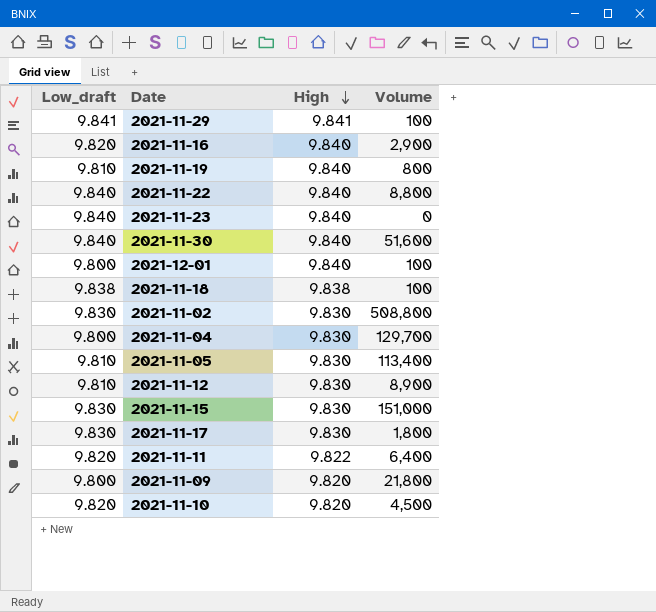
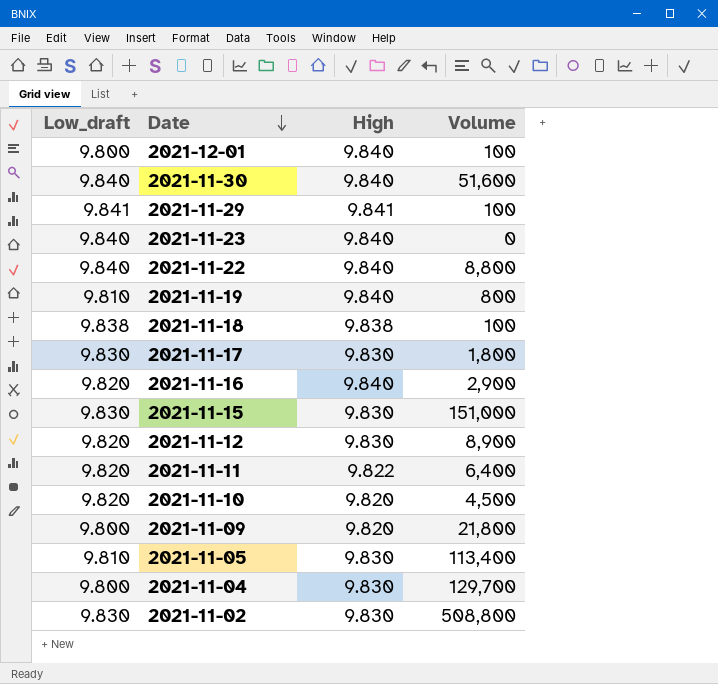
row order: High descending -> Date descending
2021-11-12 | Low_draft: 9.810 -> 9.820

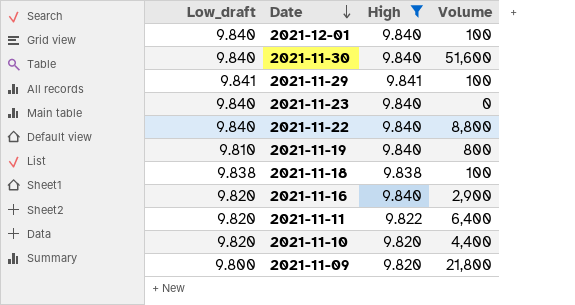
filter: none -> High != 9.830
2021-12-01 | Low_draft: 9.800 -> 9.840
2021-11-10 | Volume: 4,500 -> 4,400

